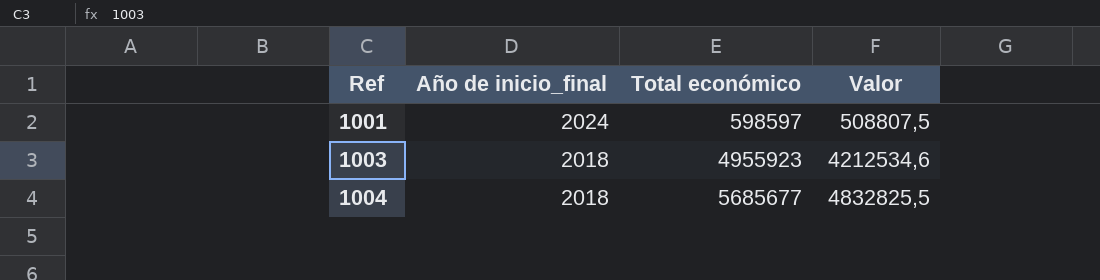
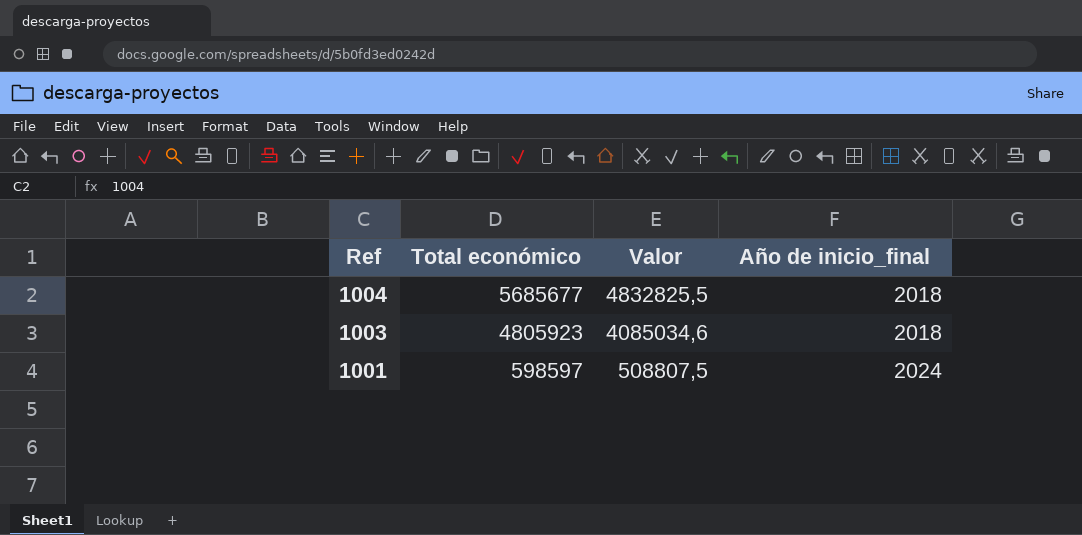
row order: Ref ascending -> Ref descending
column Año de inicio_final | position: 2 -> 4
1003 | Total económico: 4955923 -> 4805923
1003 | Valor: 4212534,6 -> 4085034,6

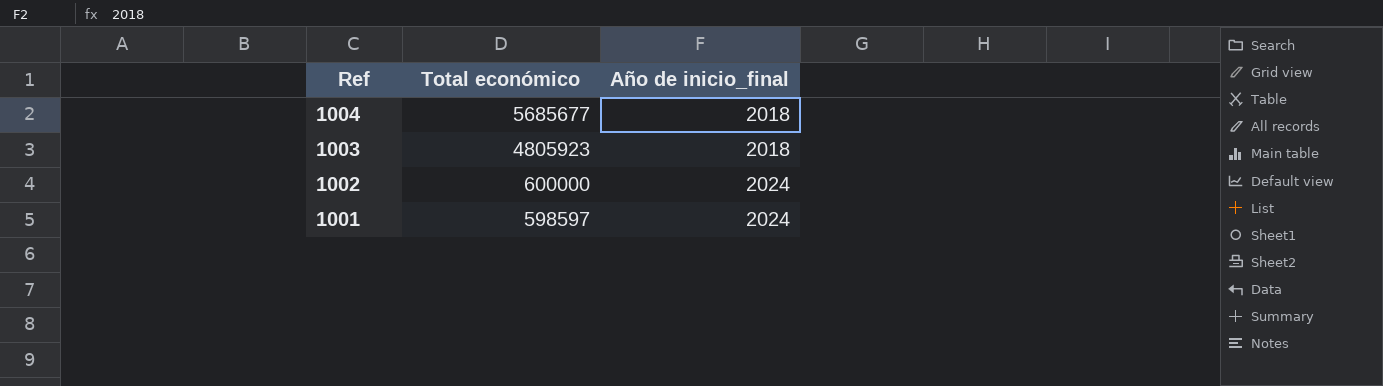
column Valor | formula: [Total económico] * 0,85 -> none
row 1002: none -> 600000 | 2024

